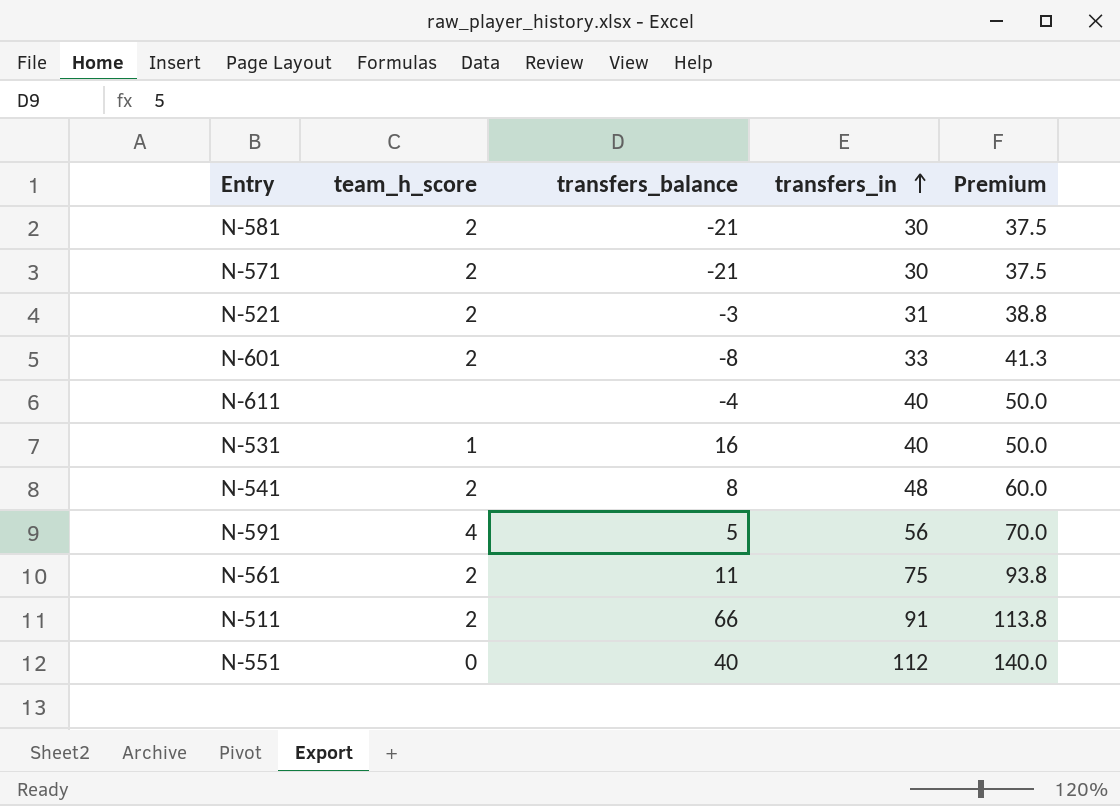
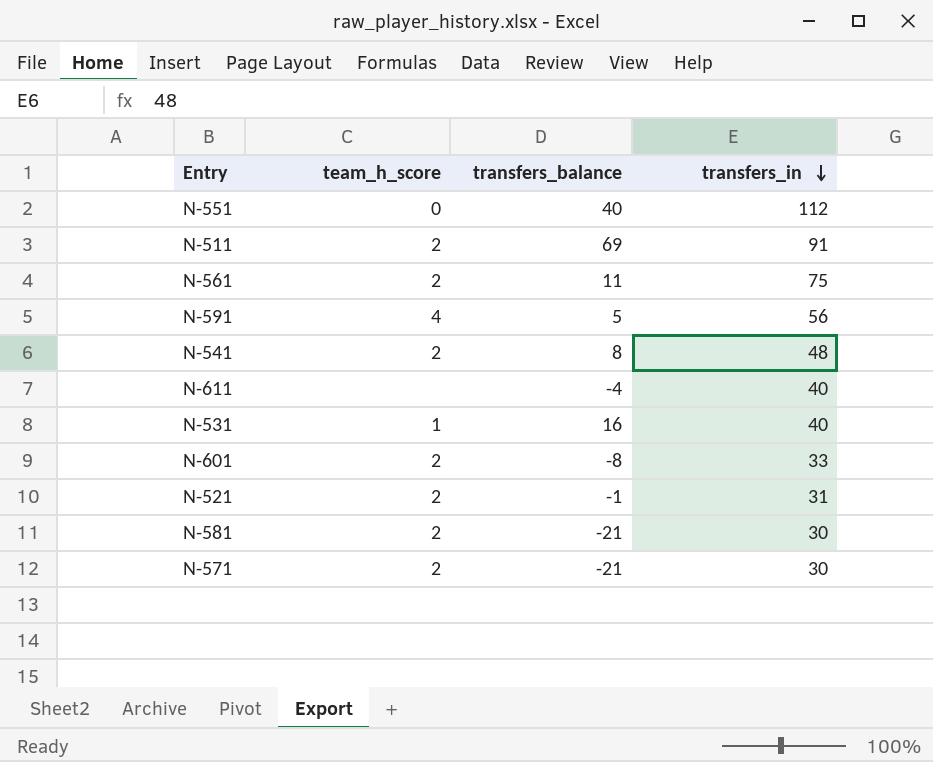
row order: transfers_in ascending -> transfers_in descending
column Premium | formula: [transfers_in] * 1.25 -> none
N-511 | transfers_balance: 66 -> 69
N-521 | transfers_balance: -3 -> -1

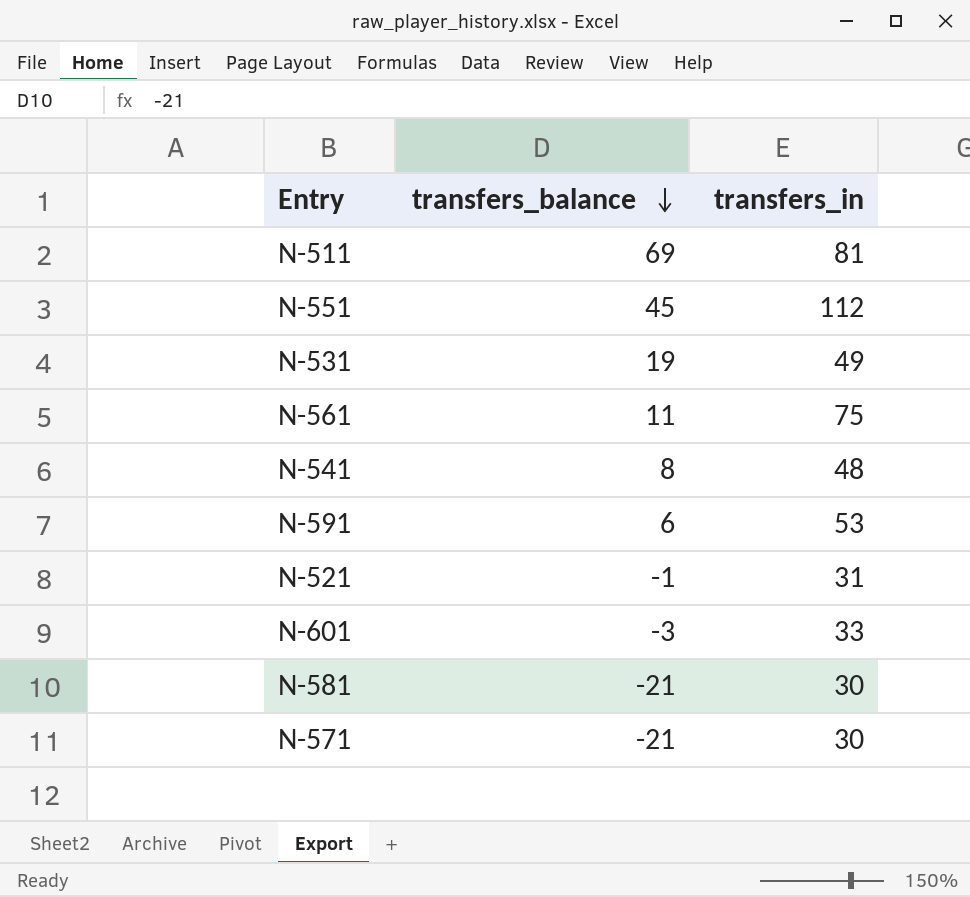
row order: transfers_in descending -> transfers_balance descending
column team_h_score | position: 2 -> none
row N-611: none | -4 | 40 -> none
N-511 | transfers_in: 91 -> 81
N-551 | transfers_balance: 40 -> 45
N-531 | transfers_balance: 16 -> 19
N-531 | transfers_in: 40 -> 49
N-591 | transfers_balance: 5 -> 6
N-591 | transfers_in: 56 -> 53
N-601 | transfers_balance: -8 -> -3

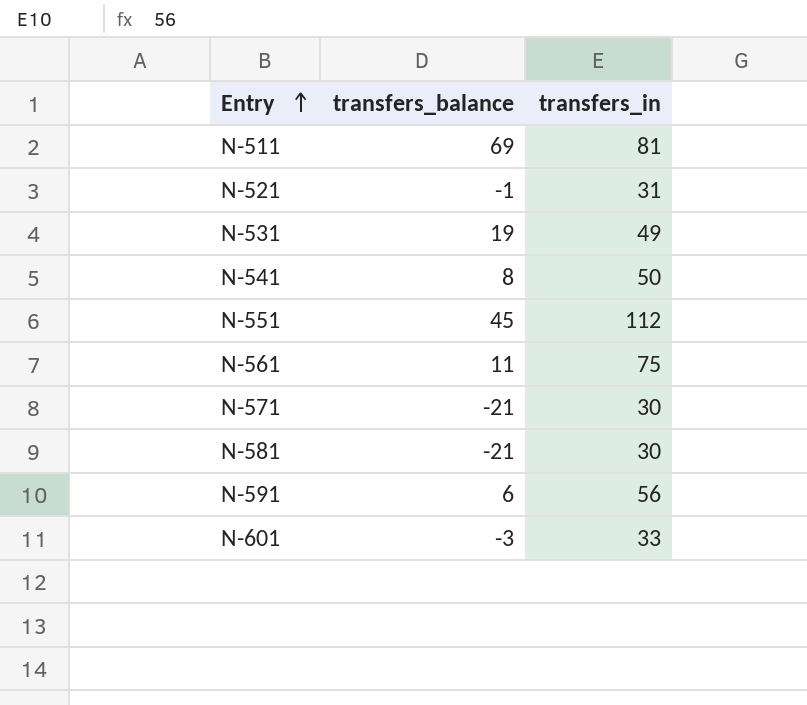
row order: transfers_balance descending -> Entry ascending
N-541 | transfers_in: 48 -> 50
N-591 | transfers_in: 53 -> 56

